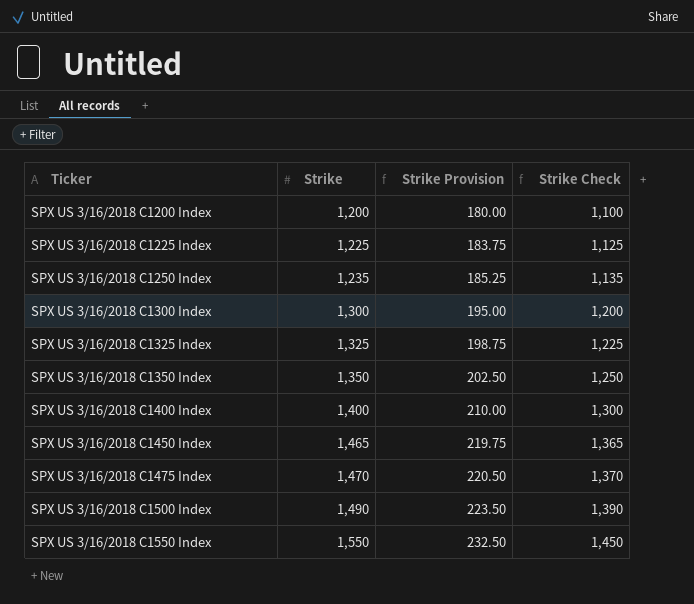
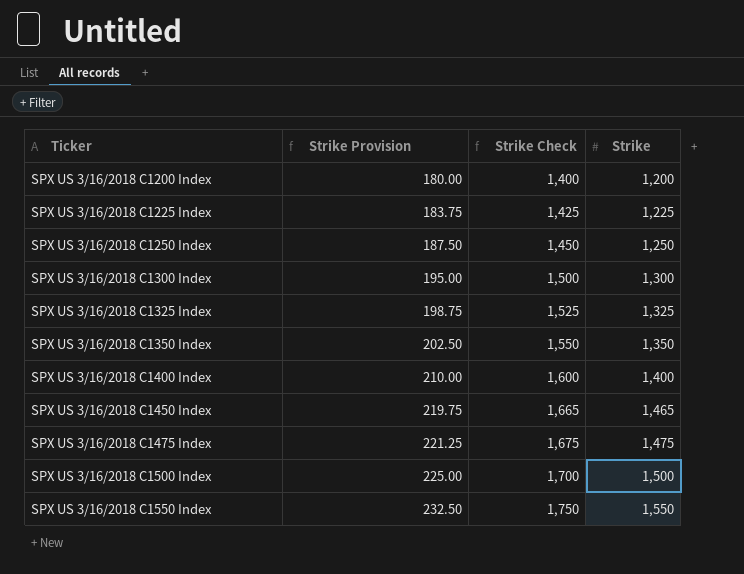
column Strike Check | formula: [Strike] - 100 -> [Strike] + 200
column Strike | position: 2 -> 4
SPX US 3/16/2018 C1250 Index | Strike Provision: 185.25 -> 187.50
SPX US 3/16/2018 C1250 Index | Strike: 1,235 -> 1,250
SPX US 3/16/2018 C1475 Index | Strike Provision: 220.50 -> 221.25
SPX US 3/16/2018 C1475 Index | Strike: 1,470 -> 1,475
SPX US 3/16/2018 C1500 Index | Strike Provision: 223.50 -> 225.00
SPX US 3/16/2018 C1500 Index | Strike: 1,490 -> 1,500

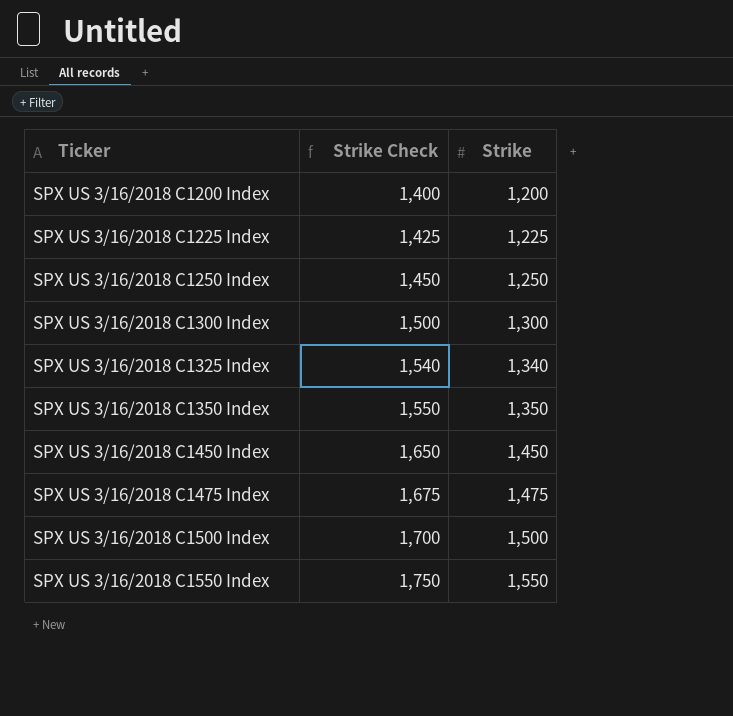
column Strike Provision | formula: [Strike] * 0.15 -> none
row SPX US 3/16/2018 C1400 Index: 210.00 | 1,600 | 1,400 -> none
SPX US 3/16/2018 C1325 Index | Strike Check: 1,525 -> 1,540
SPX US 3/16/2018 C1325 Index | Strike: 1,325 -> 1,340
SPX US 3/16/2018 C1450 Index | Strike Check: 1,665 -> 1,650
SPX US 3/16/2018 C1450 Index | Strike: 1,465 -> 1,450

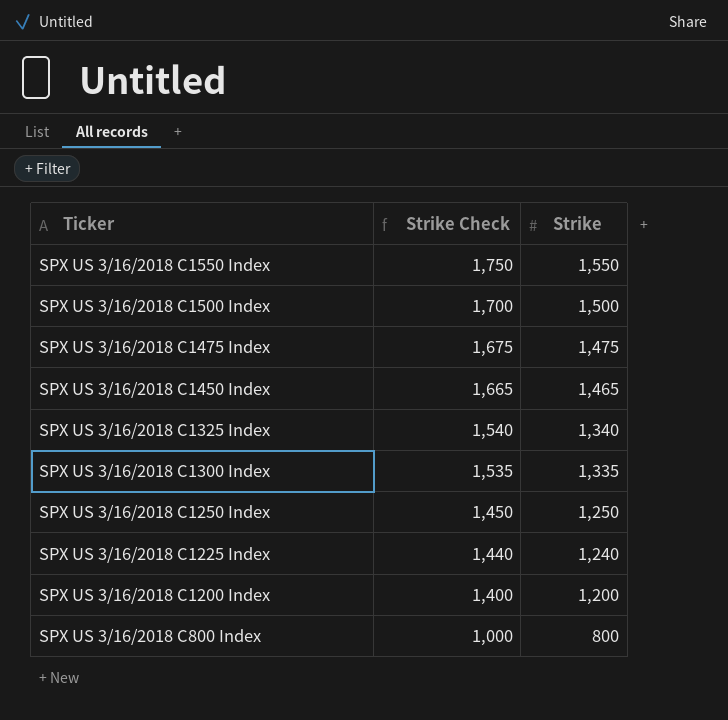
row order: Ticker ascending -> Ticker descending
row SPX US 3/16/2018 C1350 Index: 1,550 | 1,350 -> none
SPX US 3/16/2018 C1450 Index | Strike Check: 1,650 -> 1,665
SPX US 3/16/2018 C1450 Index | Strike: 1,450 -> 1,465
SPX US 3/16/2018 C1300 Index | Strike Check: 1,500 -> 1,535
SPX US 3/16/2018 C1300 Index | Strike: 1,300 -> 1,335
SPX US 3/16/2018 C1225 Index | Strike Check: 1,425 -> 1,440
SPX US 3/16/2018 C1225 Index | Strike: 1,225 -> 1,240
row SPX US 3/16/2018 C800 Index: none -> 1,000 | 800

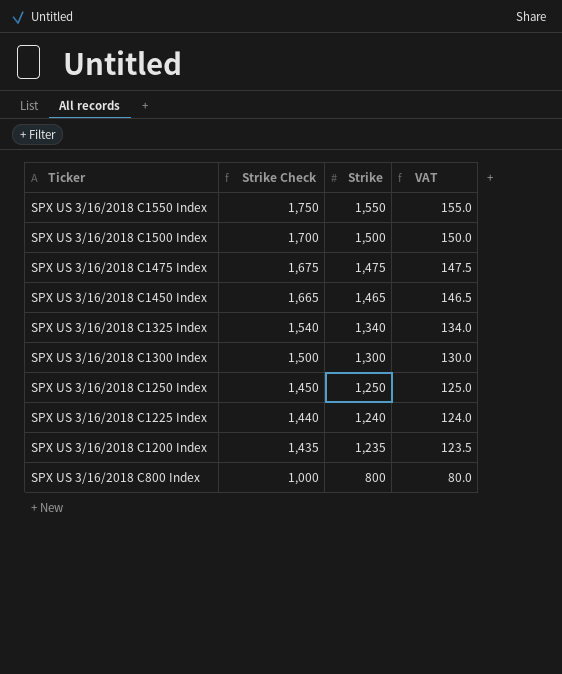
column VAT | formula: none -> [Strike] * 0.1
SPX US 3/16/2018 C1300 Index | Strike Check: 1,535 -> 1,500
SPX US 3/16/2018 C1300 Index | Strike: 1,335 -> 1,300
SPX US 3/16/2018 C1200 Index | Strike Check: 1,400 -> 1,435
SPX US 3/16/2018 C1200 Index | Strike: 1,200 -> 1,235

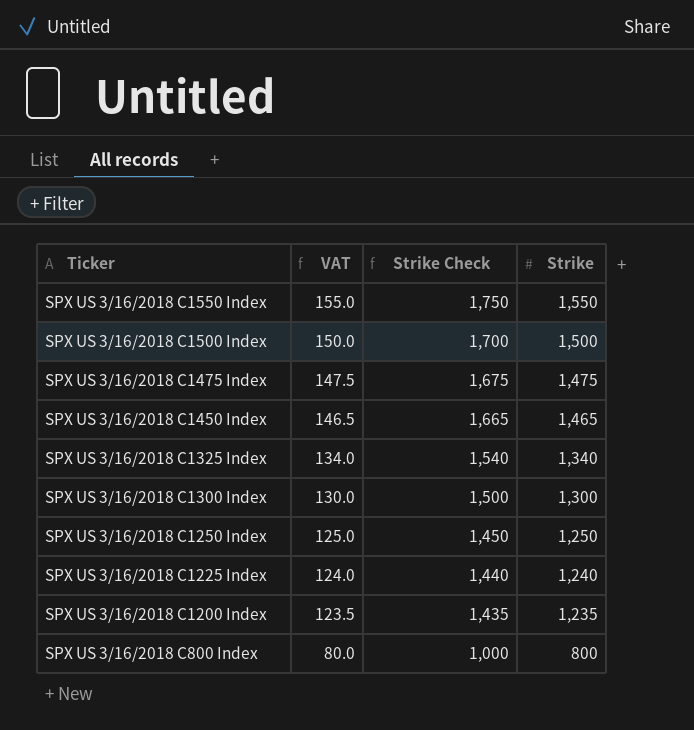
column VAT | position: 4 -> 2

